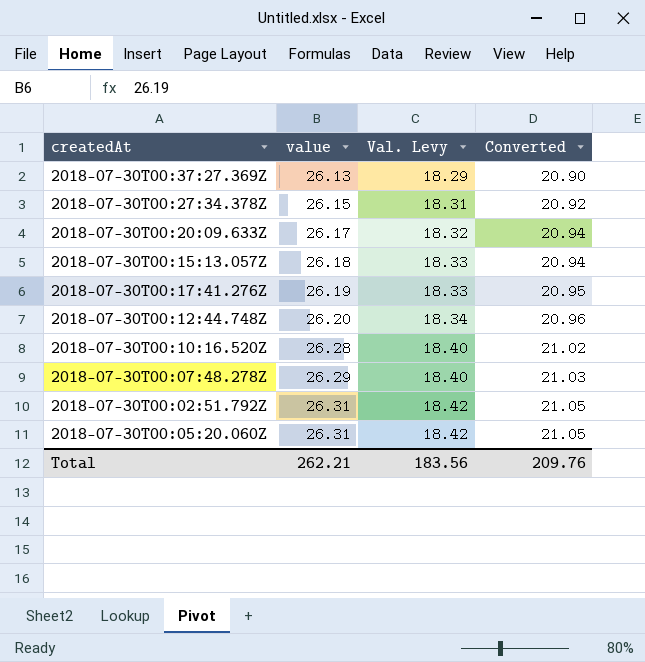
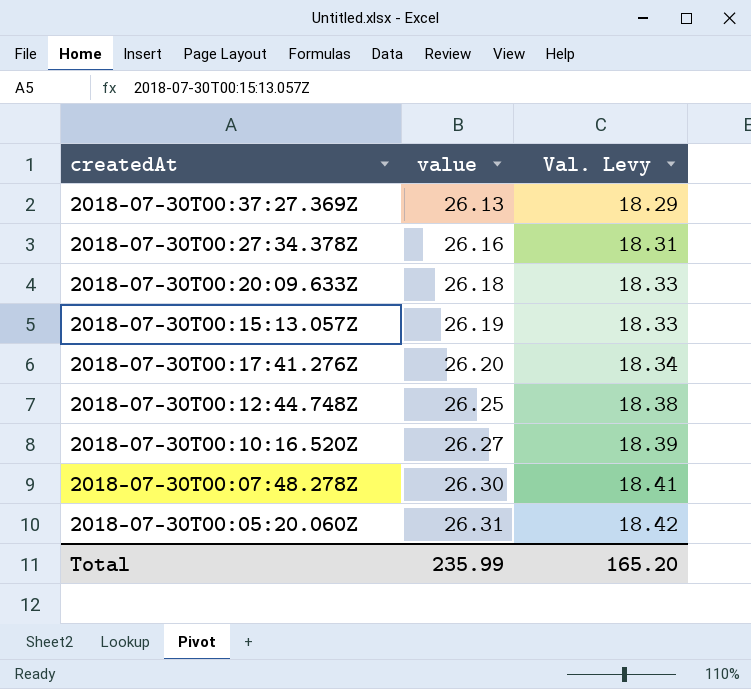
column Converted | formula: [value] * 0.8 -> none
row 2018-07-30T00:02:51.792Z: 26.31 | 18.42 | 21.05 -> none
2018-07-30T00:27:34.378Z | value: 26.15 -> 26.16
2018-07-30T00:20:09.633Z | value: 26.17 -> 26.18
2018-07-30T00:20:09.633Z | Val. Levy: 18.32 -> 18.33
2018-07-30T00:15:13.057Z | value: 26.18 -> 26.19
2018-07-30T00:17:41.276Z | value: 26.19 -> 26.20
2018-07-30T00:17:41.276Z | Val. Levy: 18.33 -> 18.34
2018-07-30T00:12:44.748Z | value: 26.20 -> 26.25
2018-07-30T00:12:44.748Z | Val. Levy: 18.34 -> 18.38
2018-07-30T00:10:16.520Z | value: 26.28 -> 26.27
2018-07-30T00:10:16.520Z | Val. Levy: 18.40 -> 18.39
2018-07-30T00:07:48.278Z | value: 26.29 -> 26.30
2018-07-30T00:07:48.278Z | Val. Levy: 18.40 -> 18.41
Total | value: 262.21 -> 235.99
Total | Val. Levy: 183.56 -> 165.20

